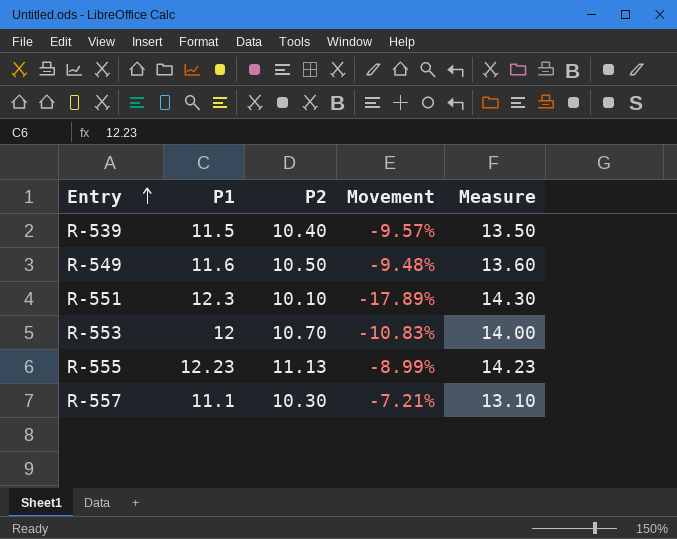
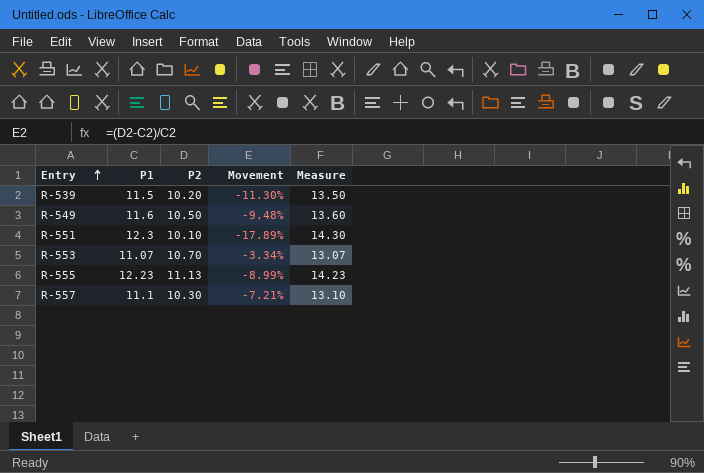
R-539 | P2: 10.40 -> 10.20
R-539 | Movement: -9.57% -> -11.30%
R-553 | P1: 12 -> 11.07
R-553 | Movement: -10.83% -> -3.34%
R-553 | Measure: 14.00 -> 13.07

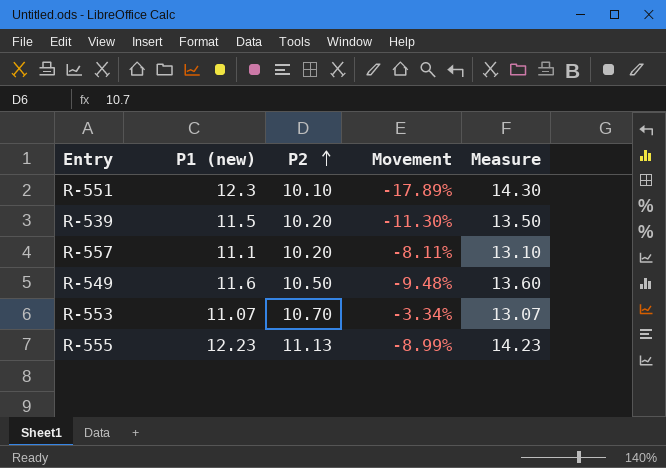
row order: Entry ascending -> P2 ascending
column name: P1 -> P1 (new)
R-557 | P2: 10.30 -> 10.20
R-557 | Movement: -7.21% -> -8.11%

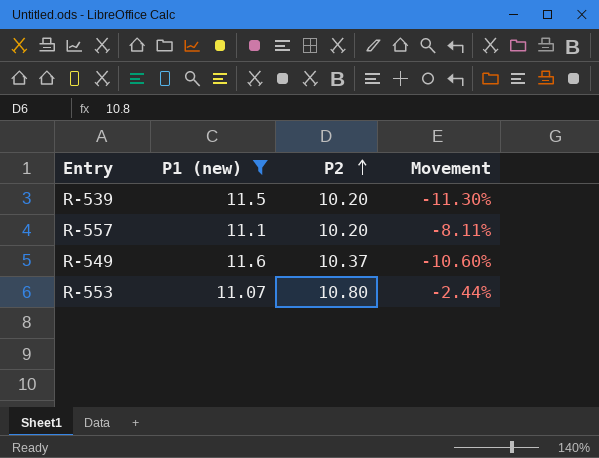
filter: none -> P1 (new) <= 11.6
column Measure | formula: [P1 (new)] + 2 -> none
R-549 | P2: 10.50 -> 10.37
R-549 | Movement: -9.48% -> -10.60%
R-553 | P2: 10.70 -> 10.80
R-553 | Movement: -3.34% -> -2.44%

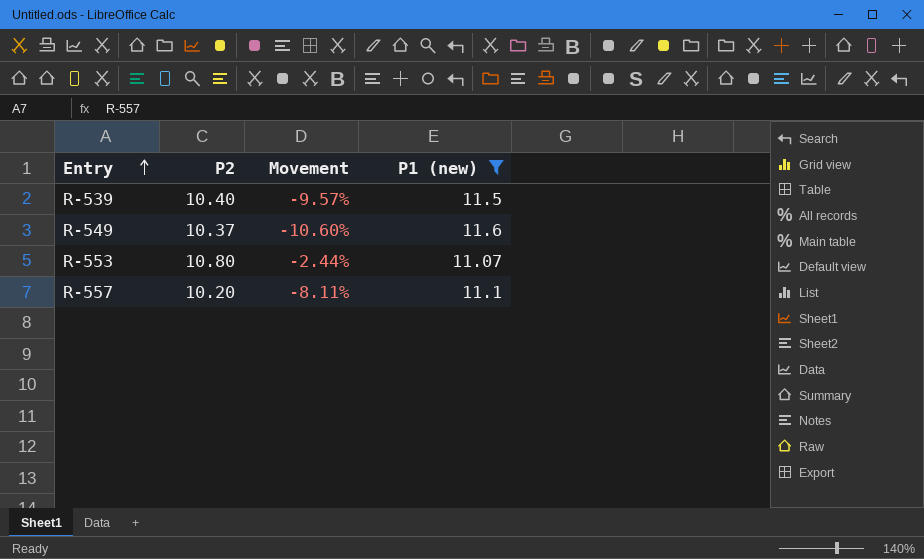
row order: P2 ascending -> Entry ascending
column P1 (new) | position: 2 -> 4
R-539 | P2: 10.20 -> 10.40
R-539 | Movement: -11.30% -> -9.57%

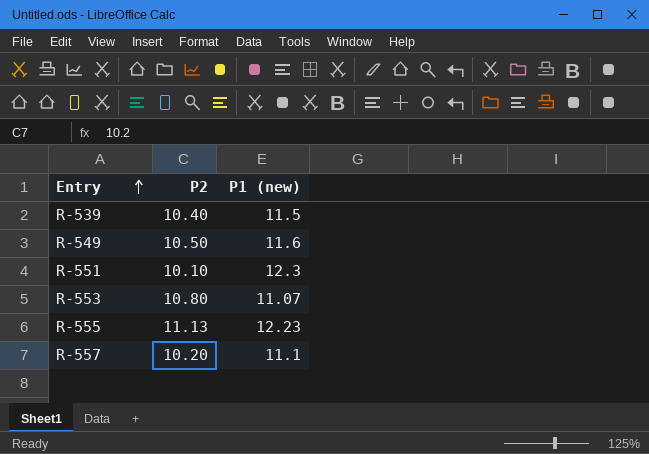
filter: P1 (new) <= 11.6 -> none
column Movement | formula: ([P2] - [P1 (new)]) / [P1 (new)] -> none
R-549 | P2: 10.37 -> 10.50

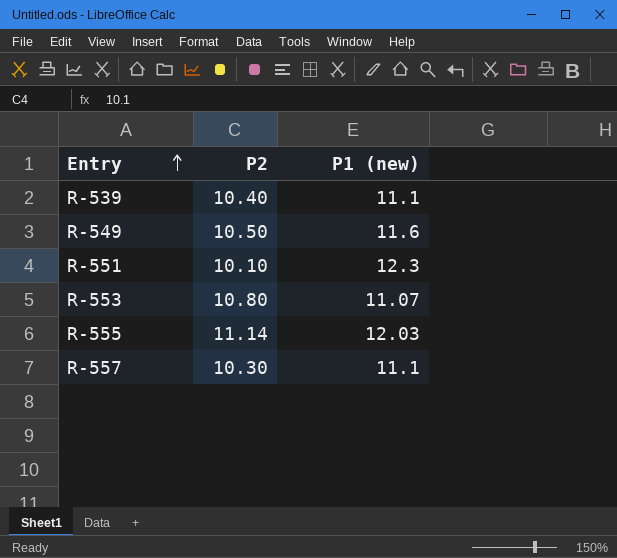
R-539 | P1 (new): 11.5 -> 11.1
R-555 | P2: 11.13 -> 11.14
R-555 | P1 (new): 12.23 -> 12.03
R-557 | P2: 10.20 -> 10.30

